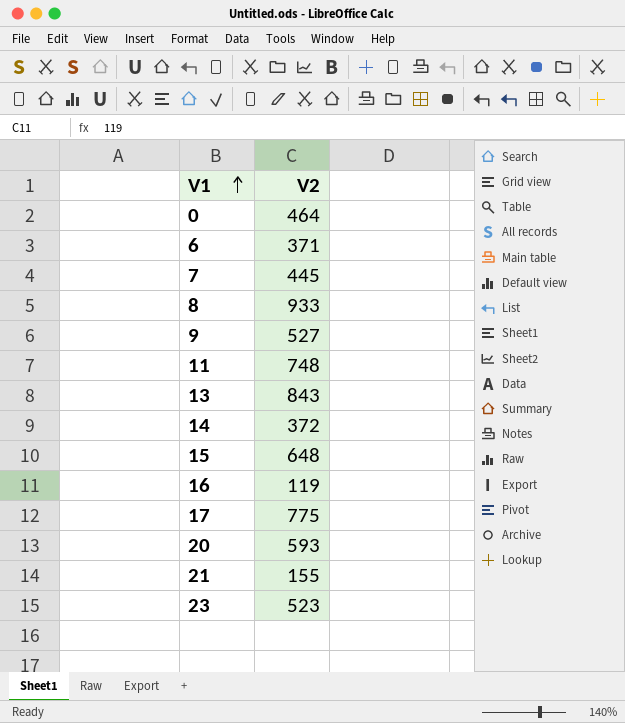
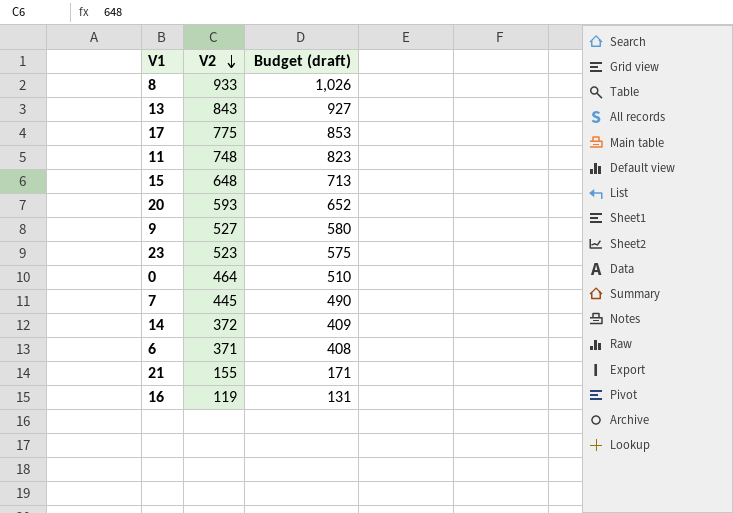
row order: V1 ascending -> V2 descending
column Budget (draft) | formula: none -> [V2] * 1.1

